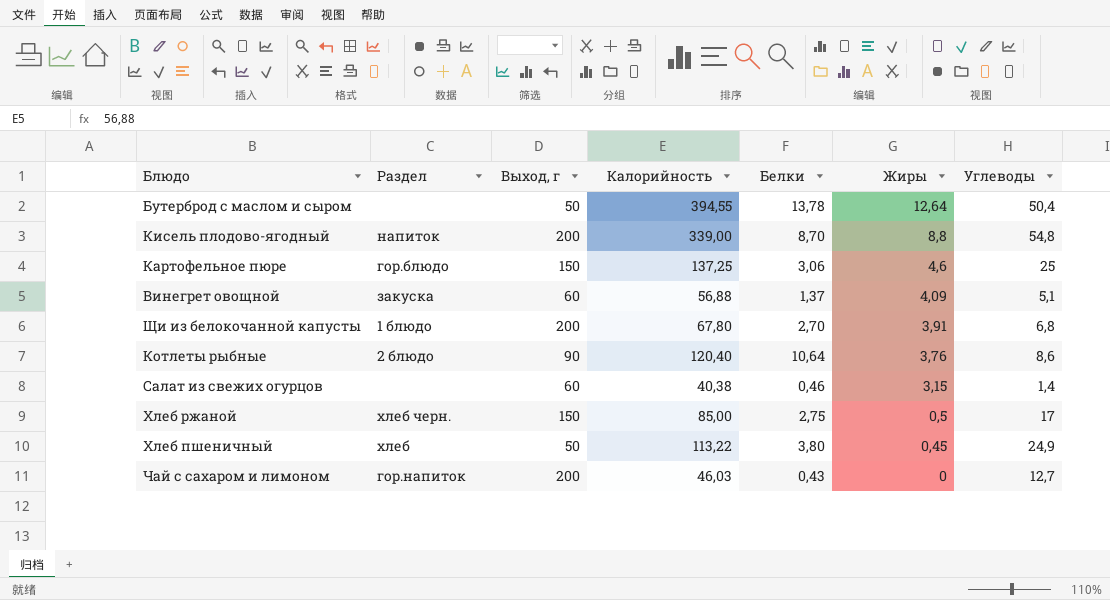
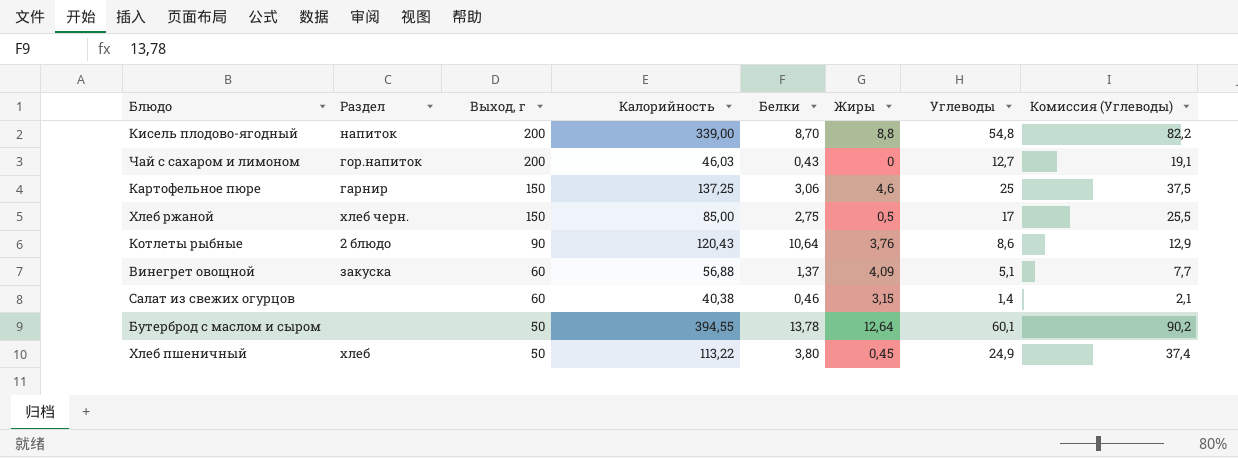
row order: Жиры descending -> Выход, г descending
column Комиссия (Углеводы) | formula: none -> [Углеводы] * 1,5
row Щи из белокочанной капусты: 1 блюдо | 200 | 67,80 | 2,70 | 3,91 | 6,8 -> none
Картофельное пюре | Раздел: гор.блюдо -> гарнир
Котлеты рыбные | Калорийность: 120,40 -> 120,43
Бутерброд с маслом и сыром | Углеводы: 50,4 -> 60,1

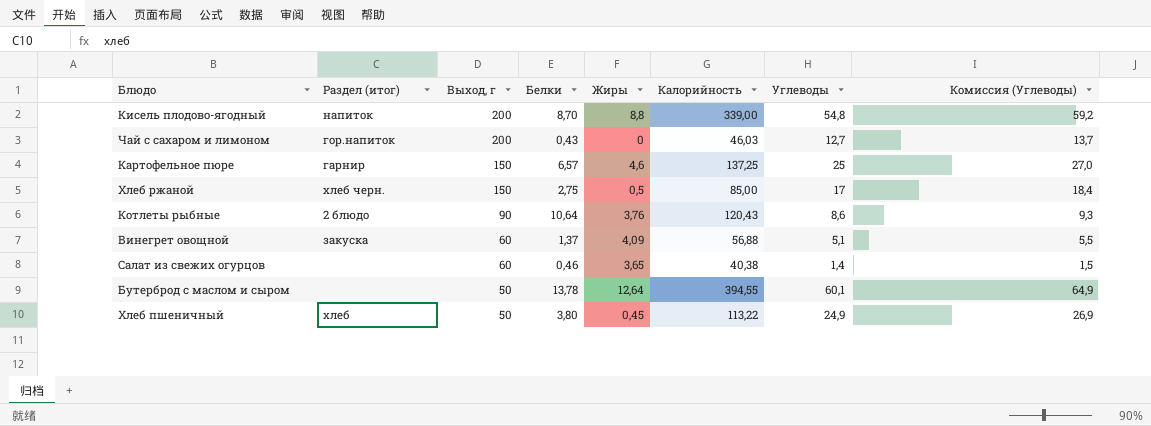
column name: Раздел -> Раздел (итог)
column Калорийность | position: 4 -> 6
column Комиссия (Углеводы) | formula: [Углеводы] * 1,5 -> [Углеводы] * 1,08
Картофельное пюре | Белки: 3,06 -> 6,57
Салат из свежих огурцов | Жиры: 3,15 -> 3,65

